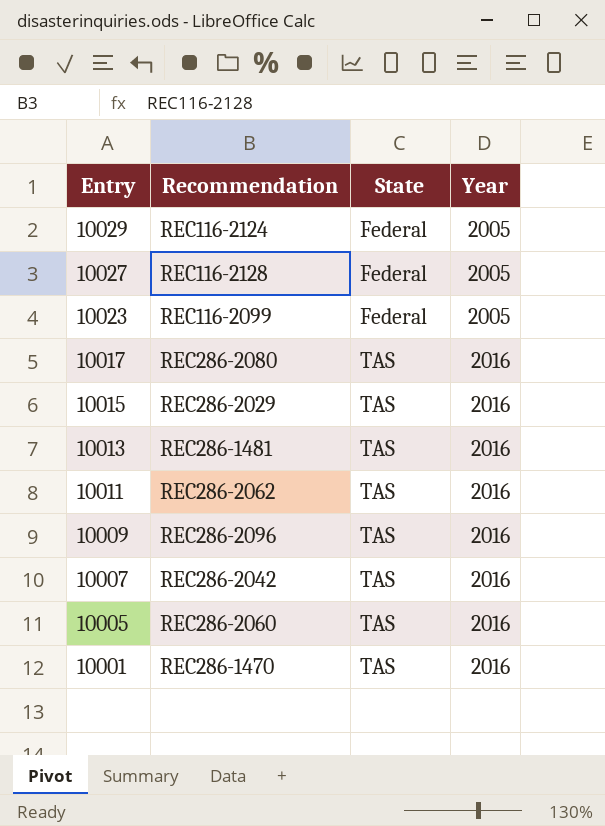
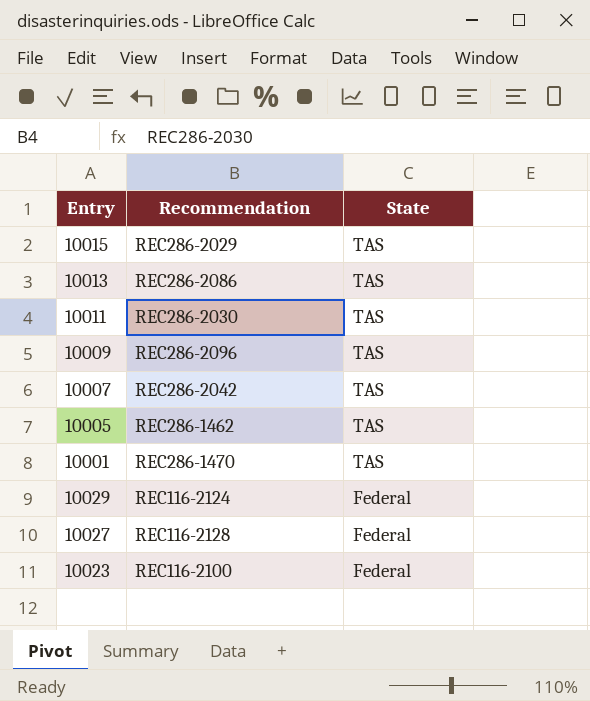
row order: Entry descending -> State descending
column Year | position: 4 -> none
row 10017: REC286-2080 | TAS | 2016 -> none
10013 | Recommendation: REC286-1481 -> REC286-2086
10011 | Recommendation: REC286-2062 -> REC286-2030
10005 | Recommendation: REC286-2060 -> REC286-1462
10023 | Recommendation: REC116-2099 -> REC116-2100

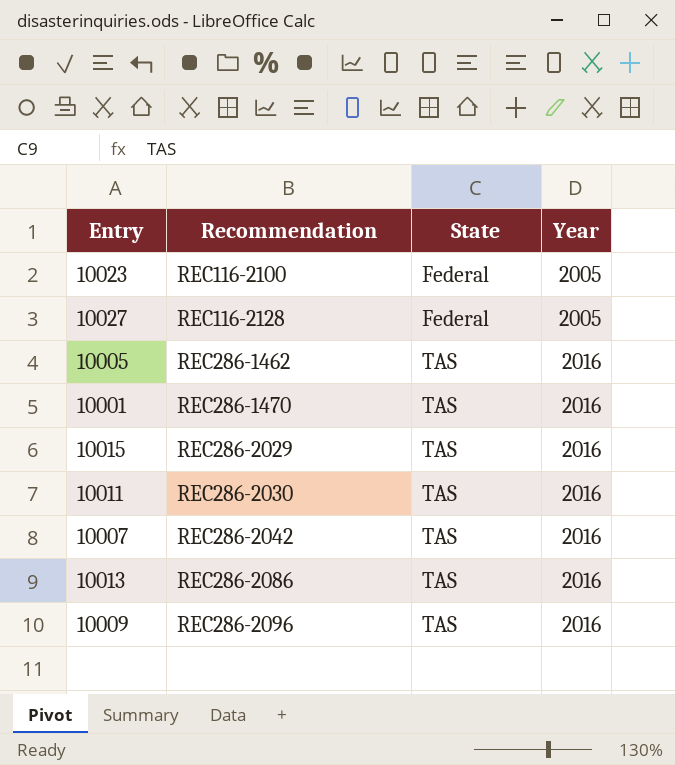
row order: State descending -> Recommendation ascending
column Year | position: none -> 4
row 10029: REC116-2124 | Federal -> none

